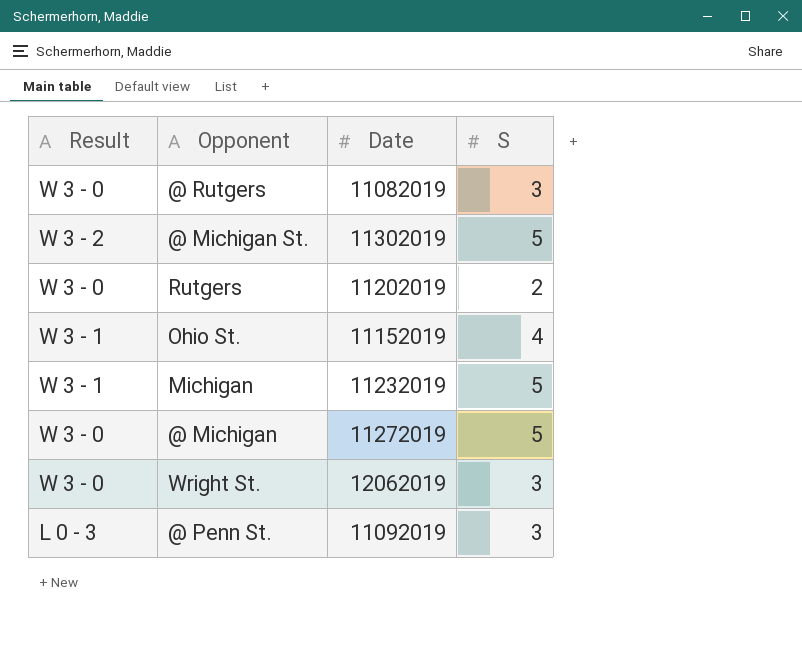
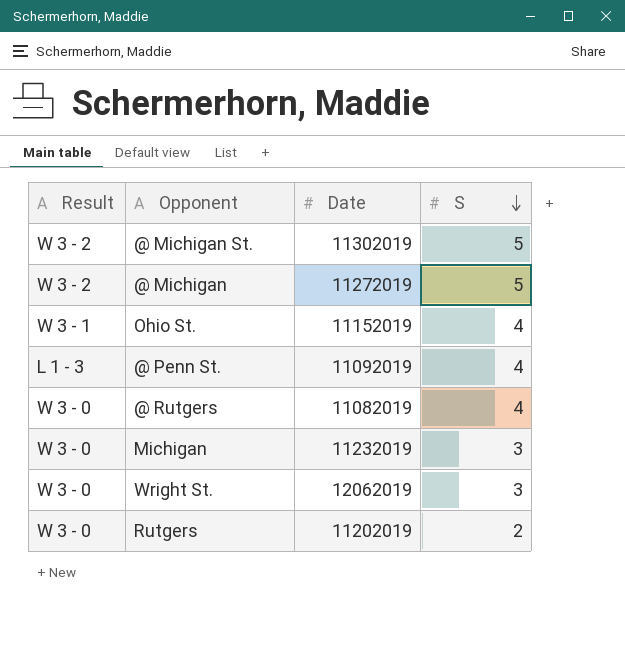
row order: none -> S descending
@ Michigan | Result: W 3 - 0 -> W 3 - 2
@ Penn St. | Result: L 0 - 3 -> L 1 - 3
@ Penn St. | S: 3 -> 4
@ Rutgers | S: 3 -> 4
Michigan | Result: W 3 - 1 -> W 3 - 0
Michigan | S: 5 -> 3

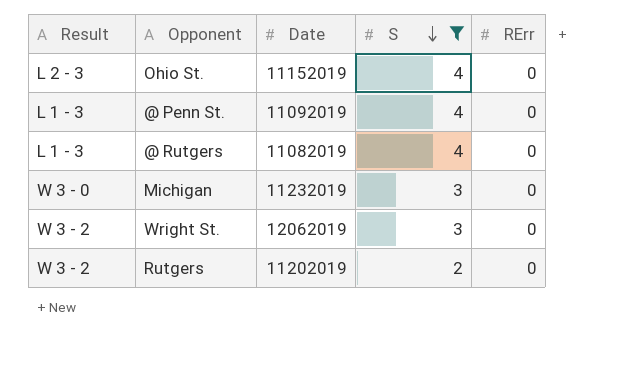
filter: none -> S != 5
column RErr | position: none -> 5
Ohio St. | Result: W 3 - 1 -> L 2 - 3
@ Rutgers | Result: W 3 - 0 -> L 1 - 3
Wright St. | Result: W 3 - 0 -> W 3 - 2
Rutgers | Result: W 3 - 0 -> W 3 - 2

